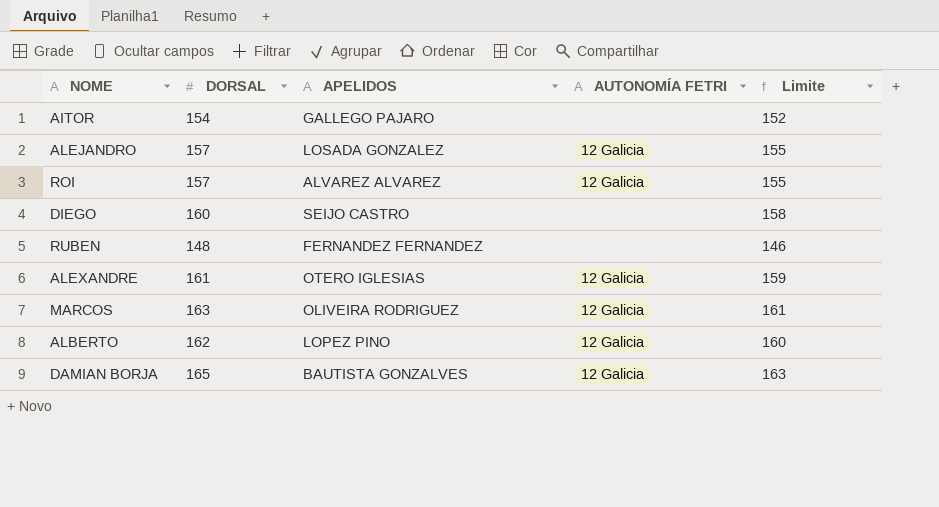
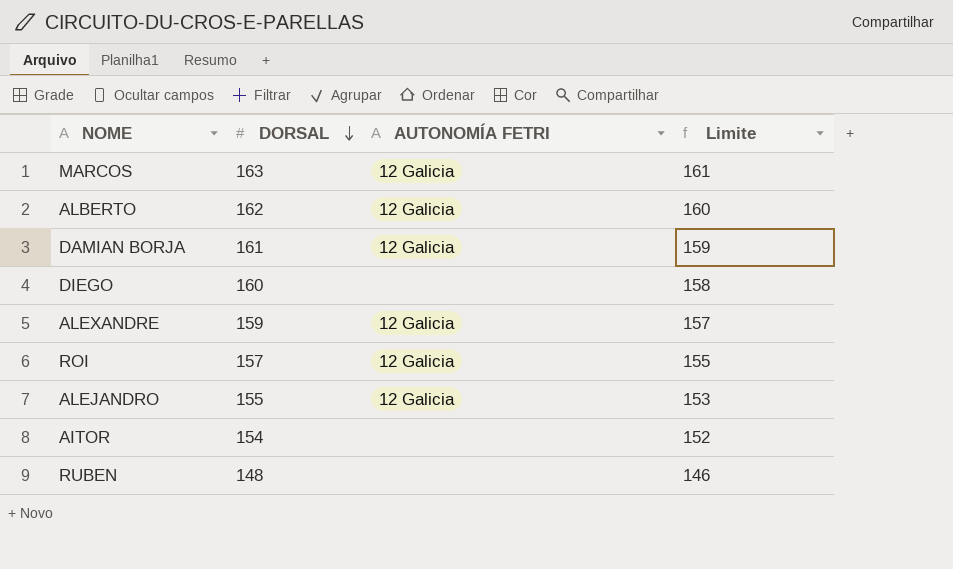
row order: none -> DORSAL descending
column APELIDOS | position: 3 -> none
DAMIAN BORJA | DORSAL: 165 -> 161
DAMIAN BORJA | Limite: 163 -> 159
ALEXANDRE | DORSAL: 161 -> 159
ALEXANDRE | Limite: 159 -> 157
ALEJANDRO | DORSAL: 157 -> 155
ALEJANDRO | Limite: 155 -> 153

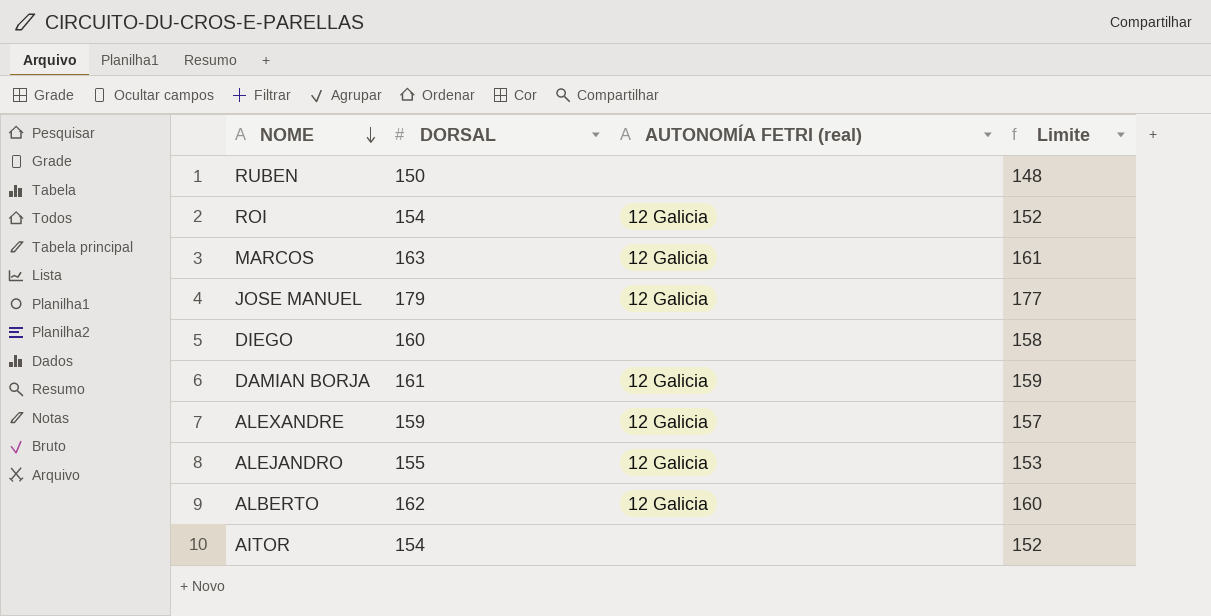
row order: DORSAL descending -> NOME descending
column name: AUTONOMÍA FETRI -> AUTONOMÍA FETRI (real)
RUBEN | DORSAL: 148 -> 150
RUBEN | Limite: 146 -> 148
ROI | DORSAL: 157 -> 154
ROI | Limite: 155 -> 152
row JOSE MANUEL: none -> 179 | 12 Galicia | 177

